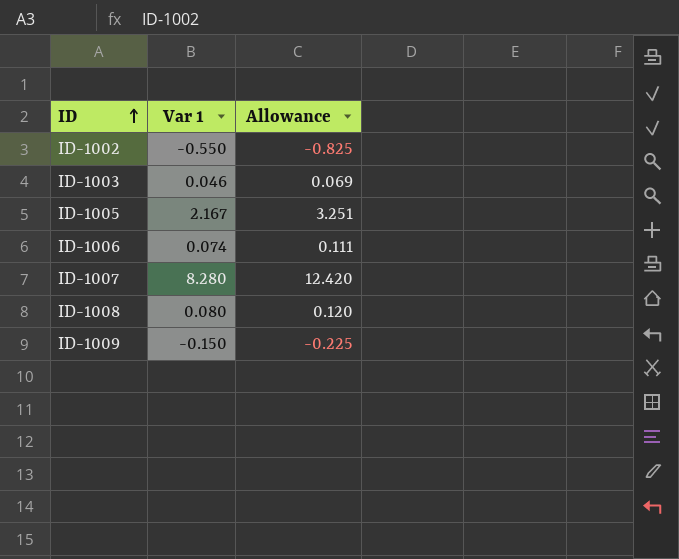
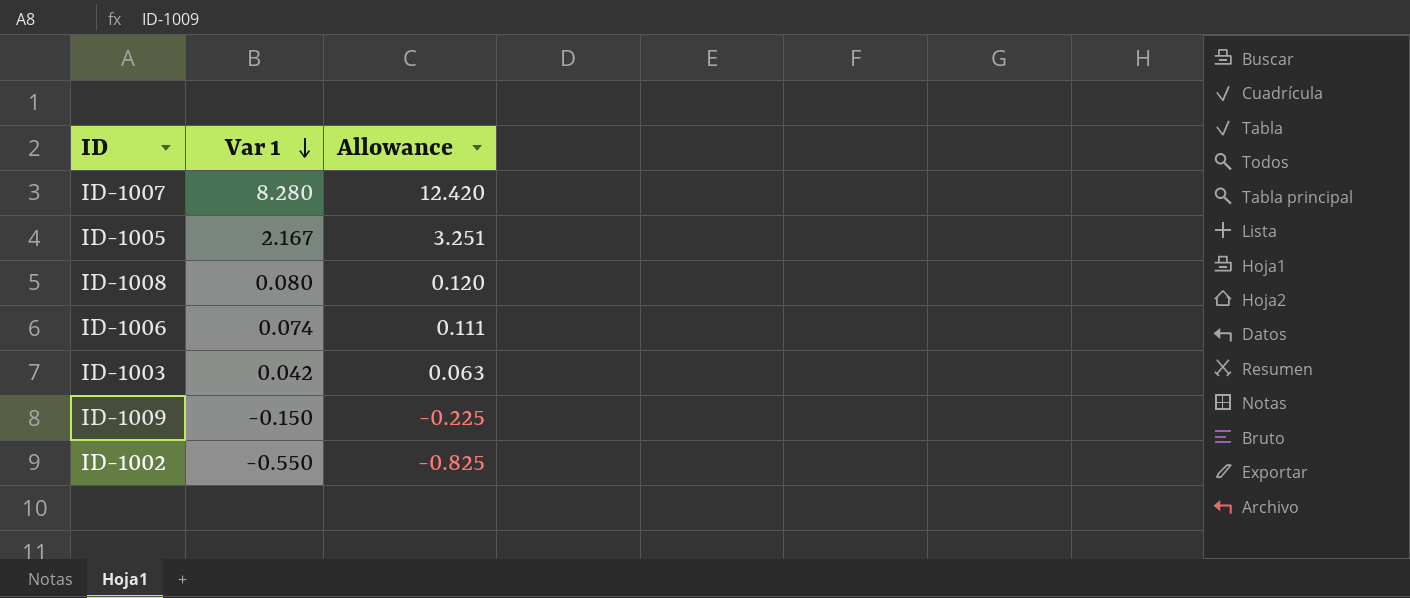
row order: ID ascending -> Var 1 descending
ID-1003 | Var 1: 0.046 -> 0.042
ID-1003 | Allowance: 0.069 -> 0.063

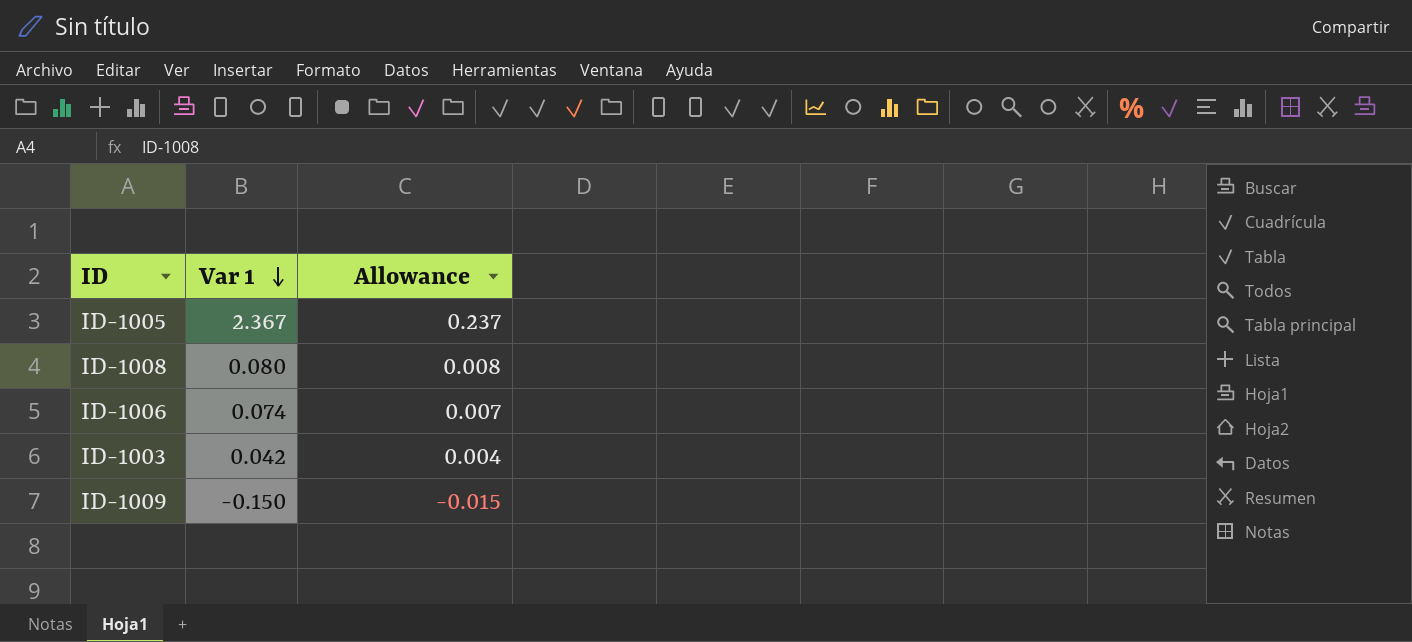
column Allowance | formula: [Var 1] * 1.5 -> [Var 1] * 0.1
row ID-1007: 8.280 | 12.420 -> none
row ID-1002: -0.550 | -0.825 -> none
ID-1005 | Var 1: 2.167 -> 2.367

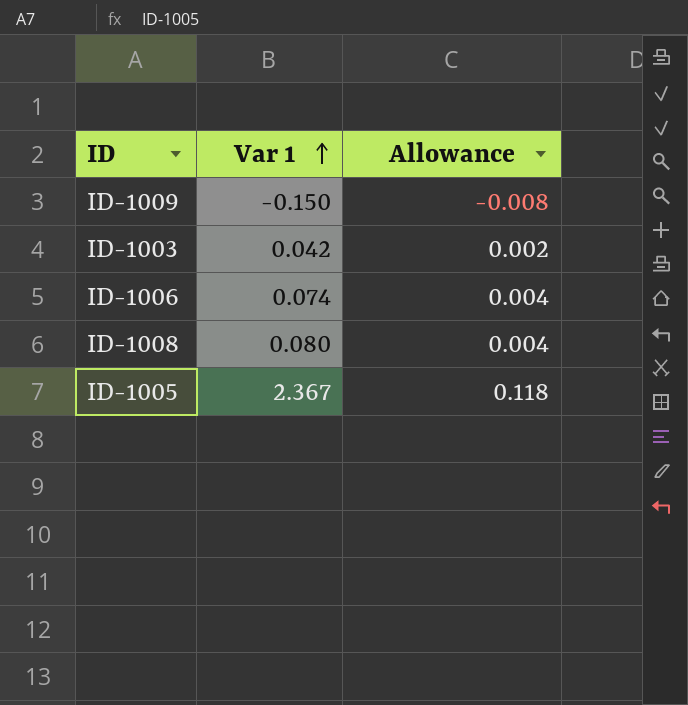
row order: Var 1 descending -> Var 1 ascending
column Allowance | formula: [Var 1] * 0.1 -> [Var 1] * 0.05

